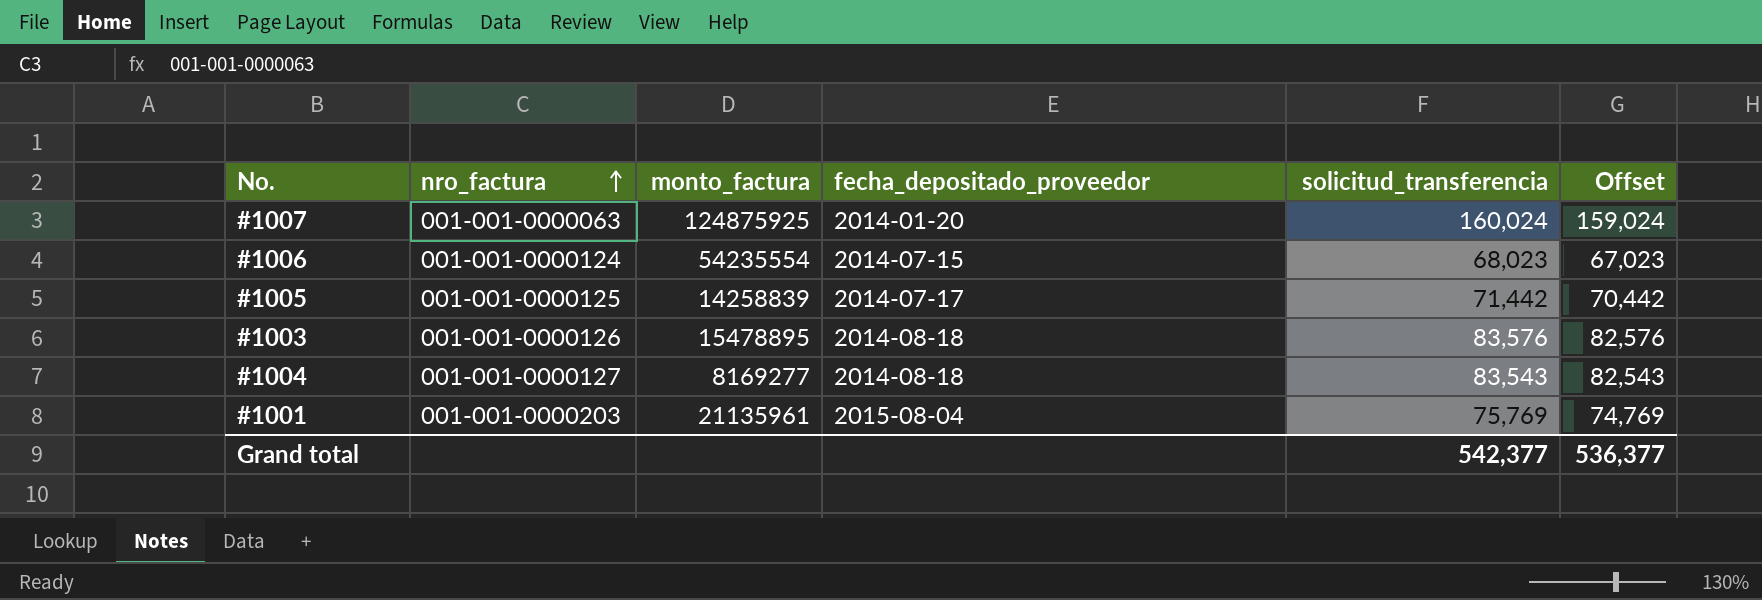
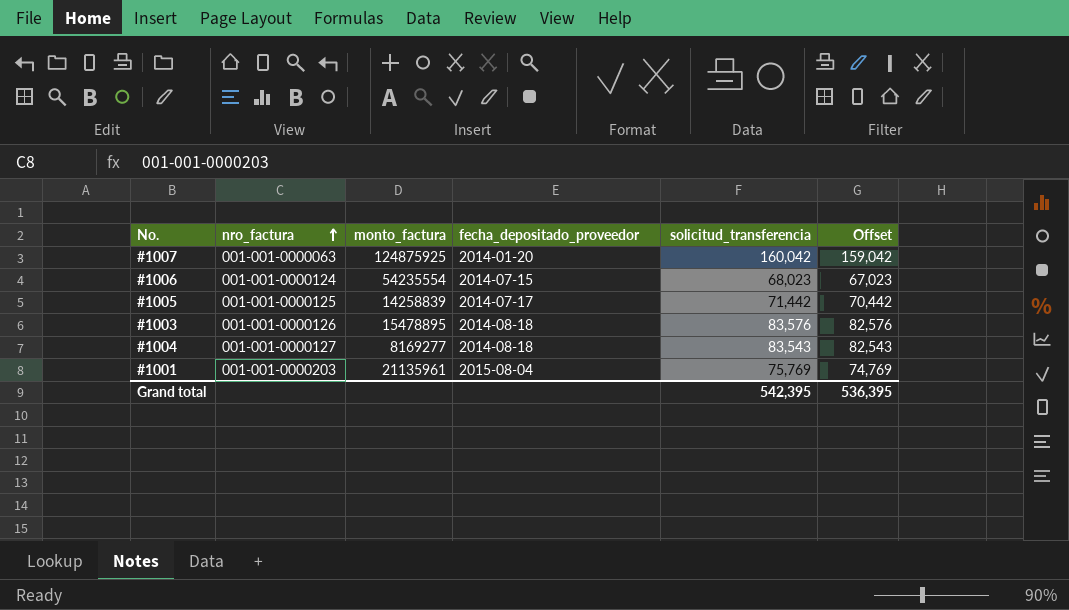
#1007 | solicitud_transferencia: 160,024 -> 160,042
#1007 | Offset: 159,024 -> 159,042
Grand total | solicitud_transferencia: 542,377 -> 542,395
Grand total | Offset: 536,377 -> 536,395

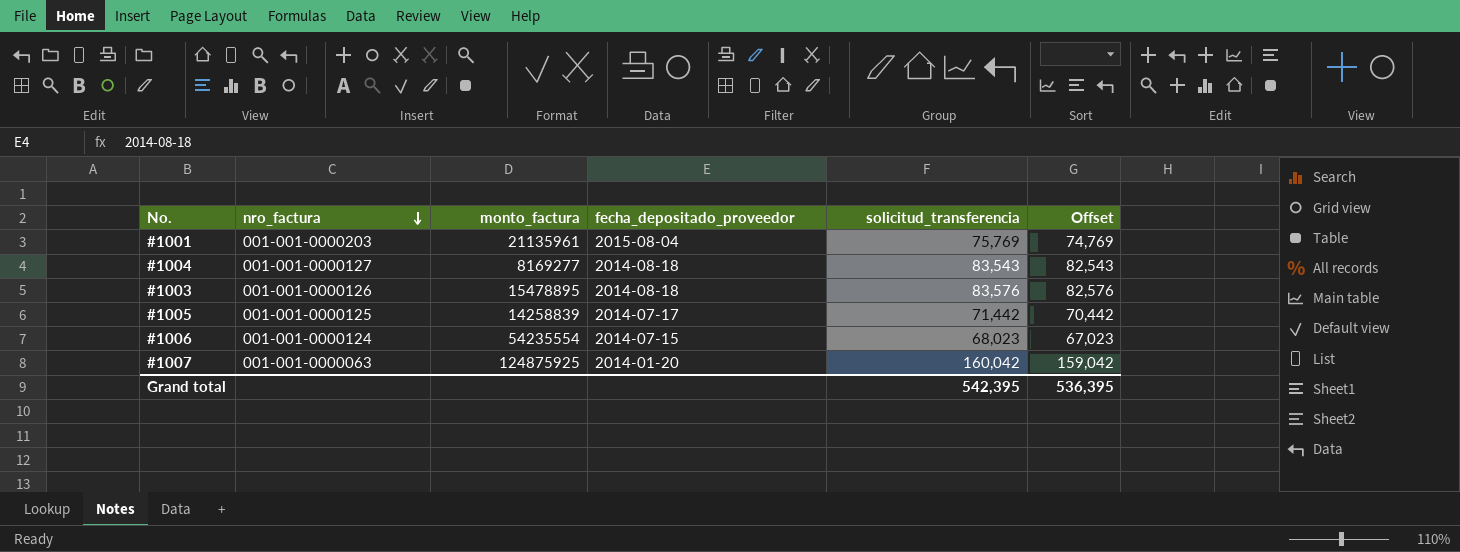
row order: nro_factura ascending -> nro_factura descending

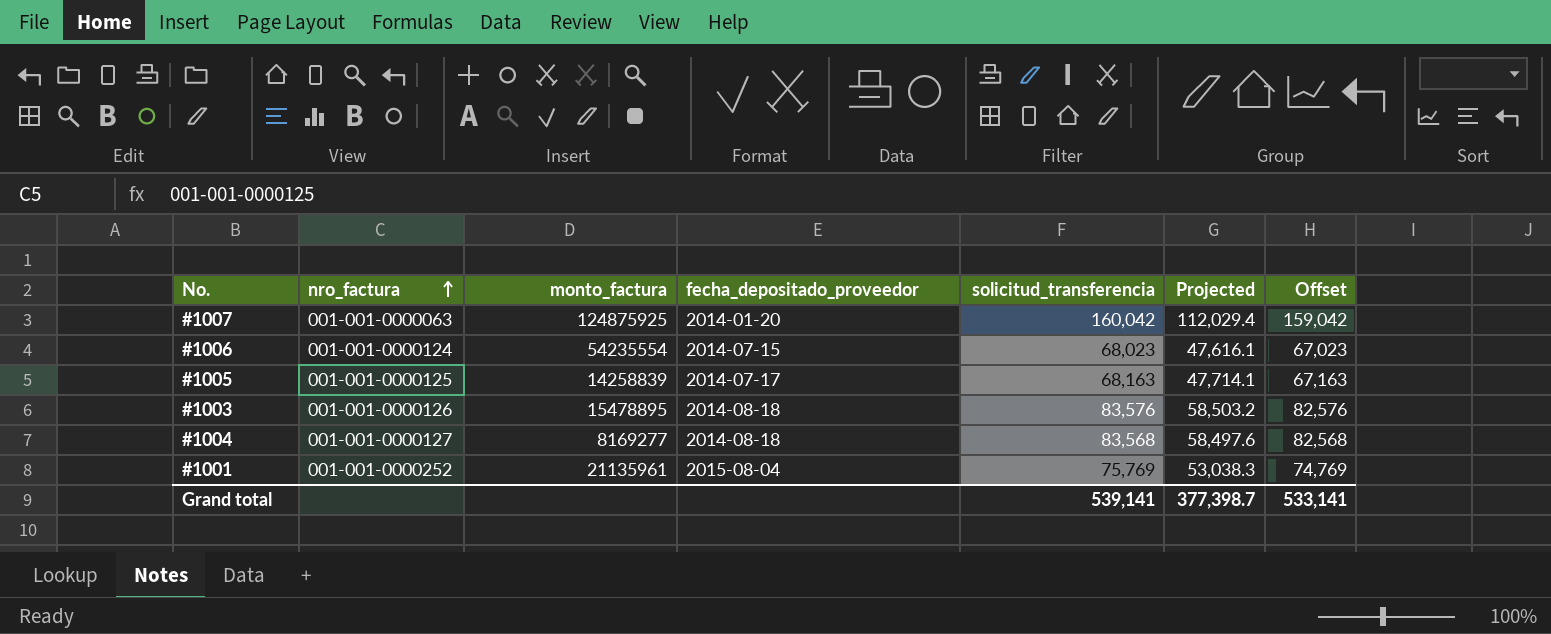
row order: nro_factura descending -> nro_factura ascending
column Projected | formula: none -> [solicitud_transferencia] * 0.7
#1005 | solicitud_transferencia: 71,442 -> 68,163
#1005 | Offset: 70,442 -> 67,163
#1004 | solicitud_transferencia: 83,543 -> 83,568
#1004 | Offset: 82,543 -> 82,568
#1001 | nro_factura: 001-001-0000203 -> 001-001-0000252
Grand total | solicitud_transferencia: 542,395 -> 539,141
Grand total | Offset: 536,395 -> 533,141

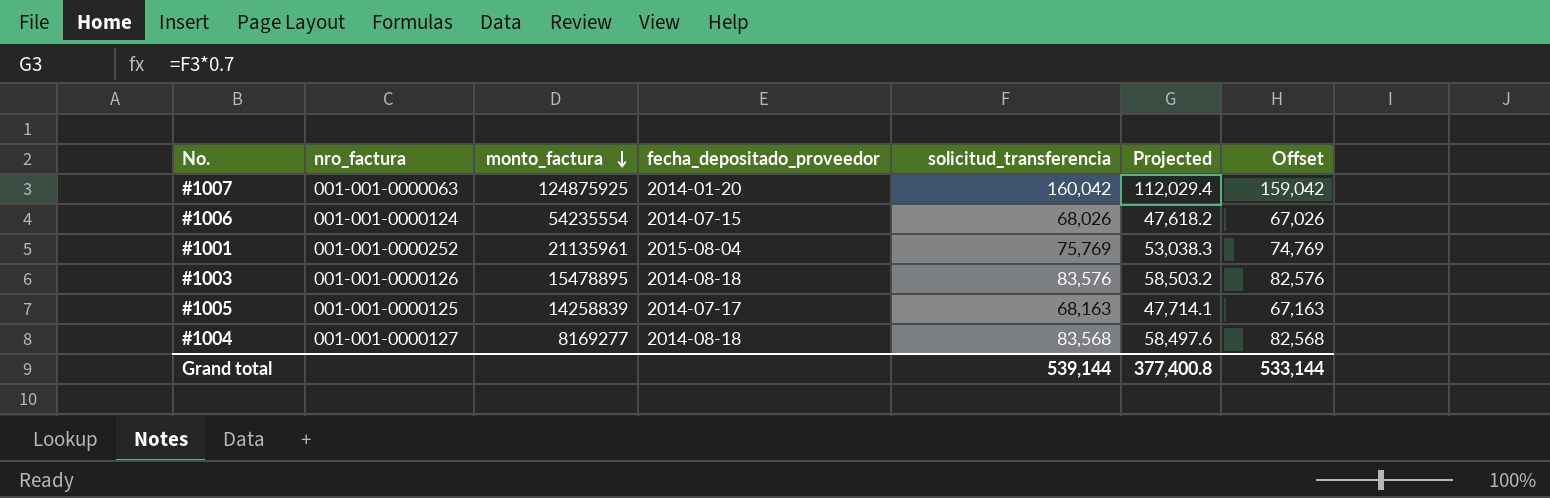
row order: nro_factura ascending -> monto_factura descending
#1006 | solicitud_transferencia: 68,023 -> 68,026
#1006 | Projected: 47,616.1 -> 47,618.2
#1006 | Offset: 67,023 -> 67,026
Grand total | solicitud_transferencia: 539,141 -> 539,144
Grand total | Projected: 377,398.7 -> 377,400.8
Grand total | Offset: 533,141 -> 533,144

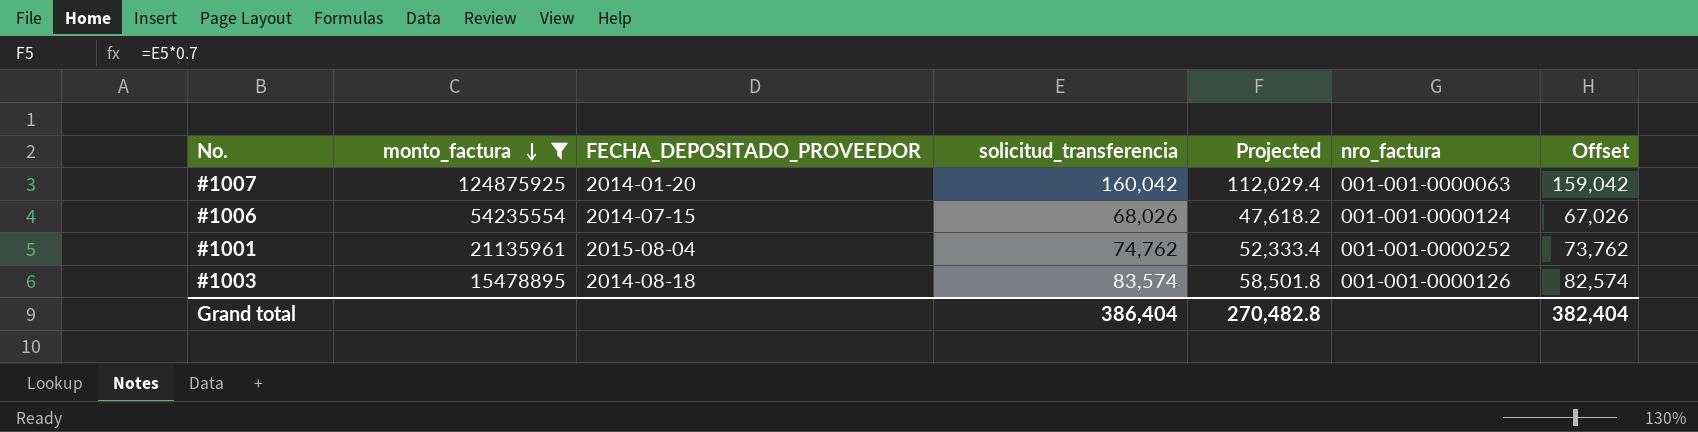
filter: none -> monto_factura >= 15478895
column name: fecha_depositado_proveedor -> FECHA_DEPOSITADO_PROVEEDOR
column nro_factura | position: 2 -> 6
#1001 | solicitud_transferencia: 75,769 -> 74,762
#1001 | Projected: 53,038.3 -> 52,333.4
#1001 | Offset: 74,769 -> 73,762
#1003 | solicitud_transferencia: 83,576 -> 83,574
#1003 | Projected: 58,503.2 -> 58,501.8
#1003 | Offset: 82,576 -> 82,574
Grand total | solicitud_transferencia: 539,144 -> 386,404
Grand total | Projected: 377,400.8 -> 270,482.8
Grand total | Offset: 533,144 -> 382,404

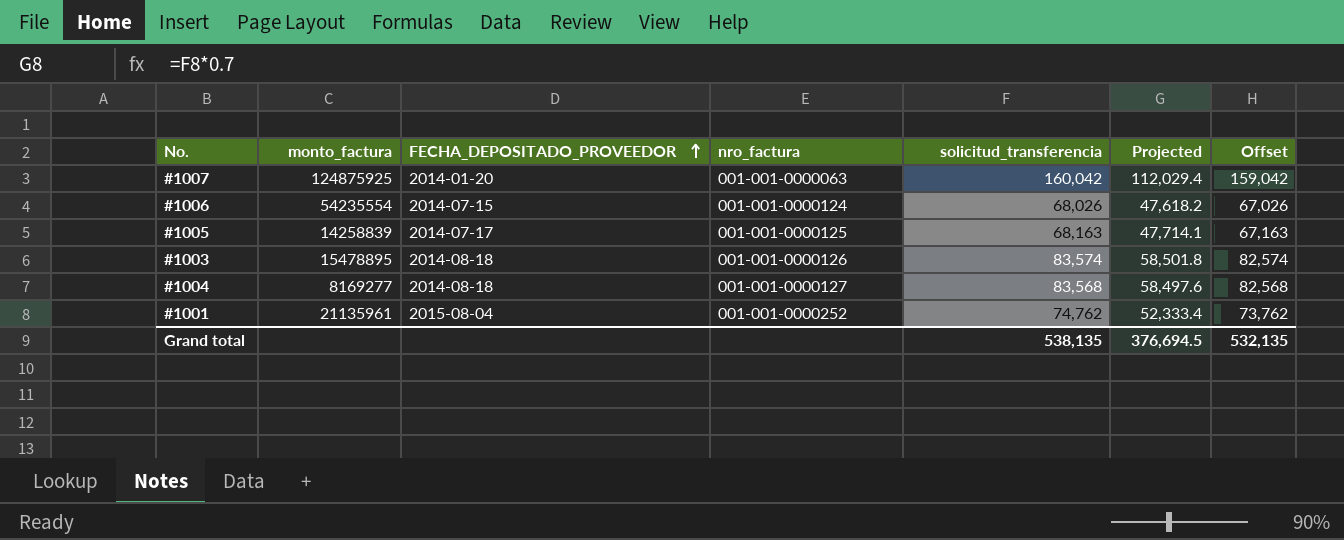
filter: monto_factura >= 15478895 -> none
row order: monto_factura descending -> FECHA_DEPOSITADO_PROVEEDOR ascending
column nro_factura | position: 6 -> 4
Grand total | solicitud_transferencia: 386,404 -> 538,135
Grand total | Projected: 270,482.8 -> 376,694.5
Grand total | Offset: 382,404 -> 532,135

